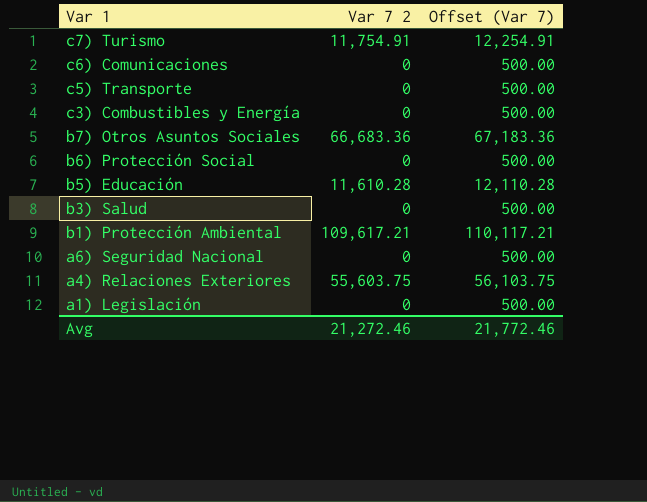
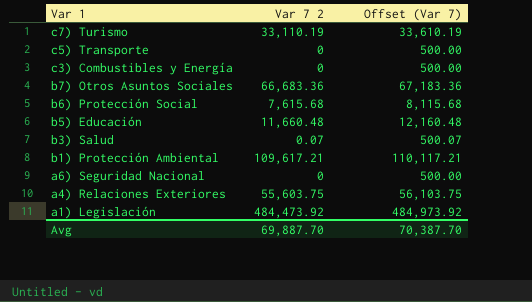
row c6) Comunicaciones: 0 | 500.00 -> none
c7) Turismo | Var 7 2: 11,754.91 -> 33,110.19
c7) Turismo | Offset (Var 7): 12,254.91 -> 33,610.19
b6) Protección Social | Var 7 2: 0 -> 7,615.68
b6) Protección Social | Offset (Var 7): 500.00 -> 8,115.68
b5) Educación | Var 7 2: 11,610.28 -> 11,660.48
b5) Educación | Offset (Var 7): 12,110.28 -> 12,160.48
b3) Salud | Var 7 2: 0 -> 0.07
b3) Salud | Offset (Var 7): 500.00 -> 500.07
a1) Legislación | Var 7 2: 0 -> 484,473.92
a1) Legislación | Offset (Var 7): 500.00 -> 484,973.92
Avg | Var 7 2: 21,272.46 -> 69,887.70
Avg | Offset (Var 7): 21,772.46 -> 70,387.70

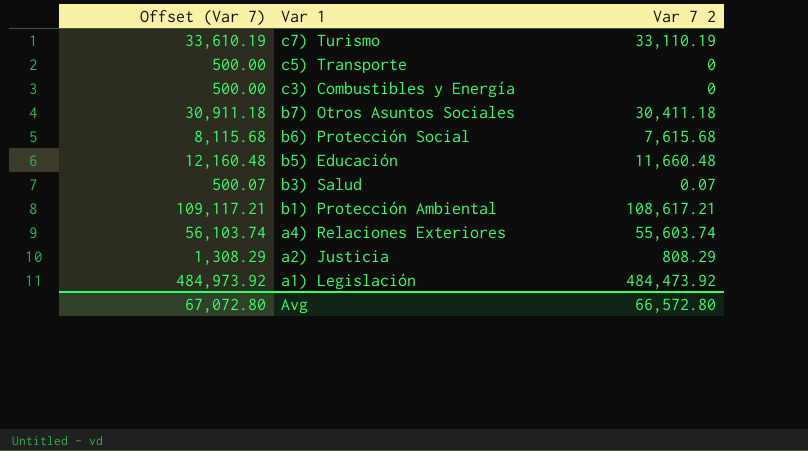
column Offset (Var 7) | position: 3 -> 1
row a6) Seguridad Nacional: 0 | 500.00 -> none
b7) Otros Asuntos Sociales | Offset (Var 7): 67,183.36 -> 30,911.18
b7) Otros Asuntos Sociales | Var 7 2: 66,683.36 -> 30,411.18
b1) Protección Ambiental | Offset (Var 7): 110,117.21 -> 109,117.21
b1) Protección Ambiental | Var 7 2: 109,617.21 -> 108,617.21
a4) Relaciones Exteriores | Offset (Var 7): 56,103.75 -> 56,103.74
a4) Relaciones Exteriores | Var 7 2: 55,603.75 -> 55,603.74
row a2) Justicia: none -> 1,308.29 | 808.29
Avg | Offset (Var 7): 70,387.70 -> 67,072.80
Avg | Var 7 2: 69,887.70 -> 66,572.80

